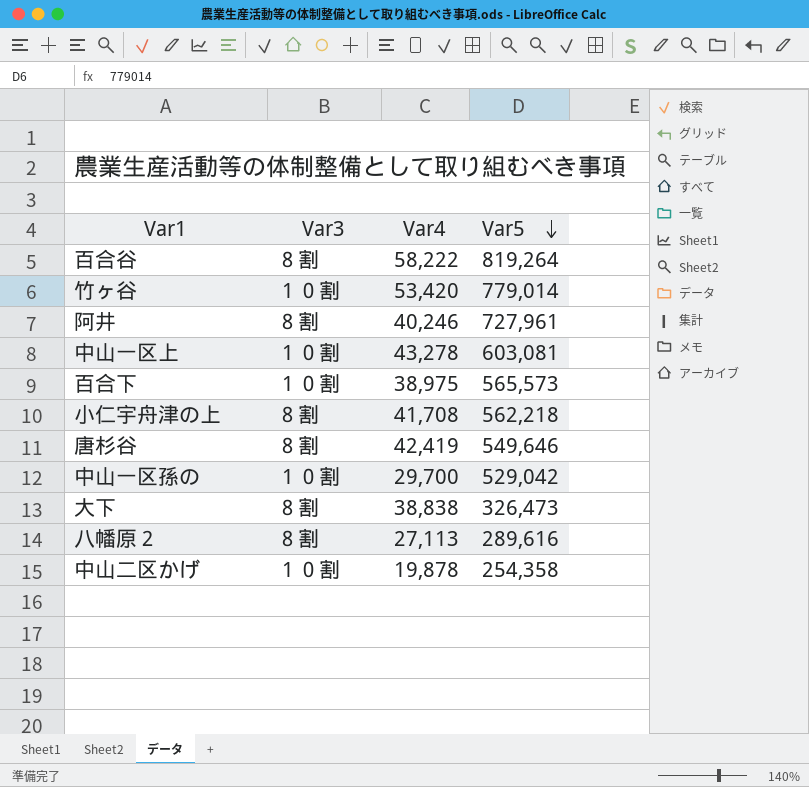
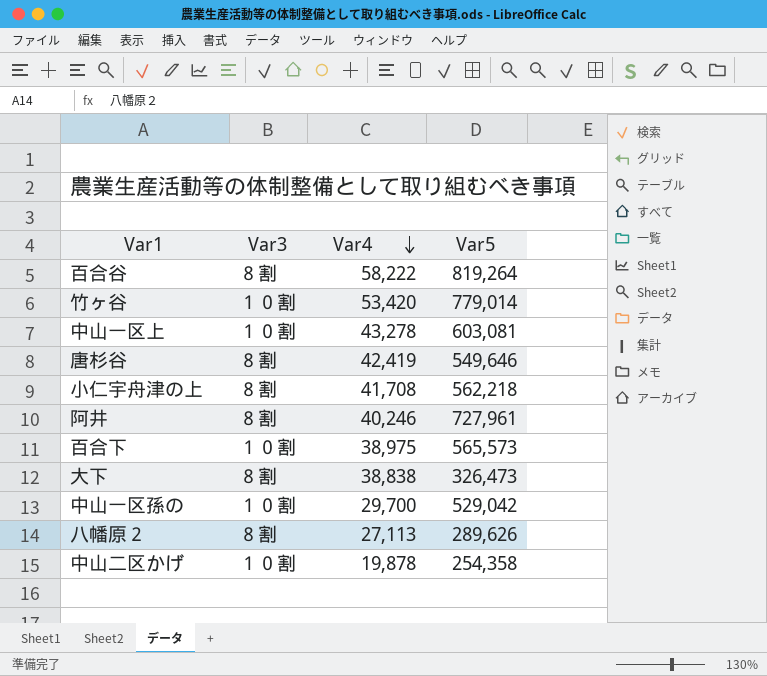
row order: Var5 descending -> Var4 descending
八幡原２ | Var5: 289,616 -> 289,626

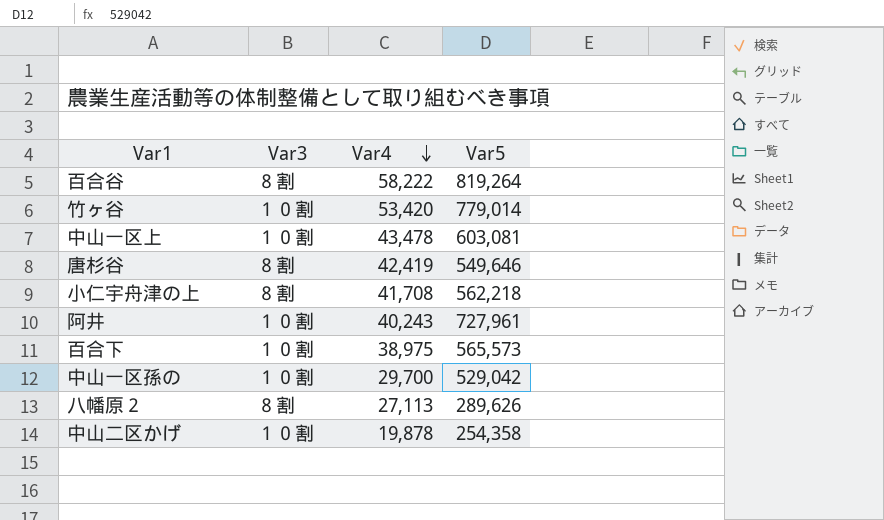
row 大下: ８割 | 38,838 | 326,473 -> none
中山一区上 | Var4: 43,278 -> 43,478
阿井 | Var3: ８割 -> １０割
阿井 | Var4: 40,246 -> 40,243

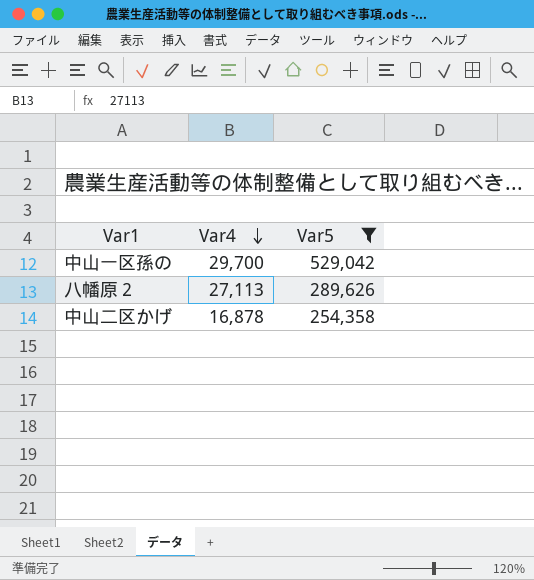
filter: none -> Var5 <= 529,042
column Var3 | position: 2 -> none
中山二区かげ | Var4: 19,878 -> 16,878

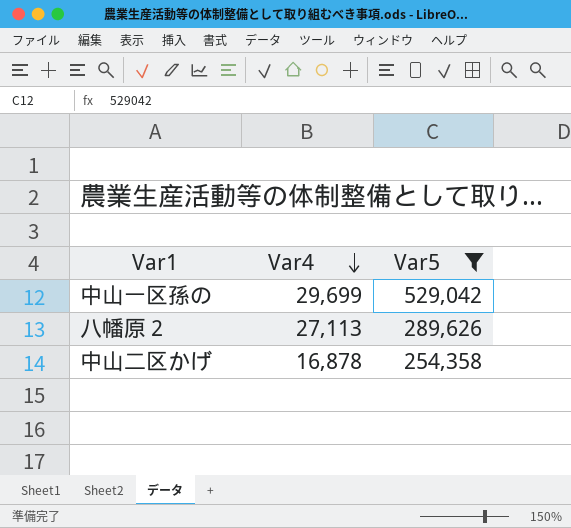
中山一区孫の | Var4: 29,700 -> 29,699

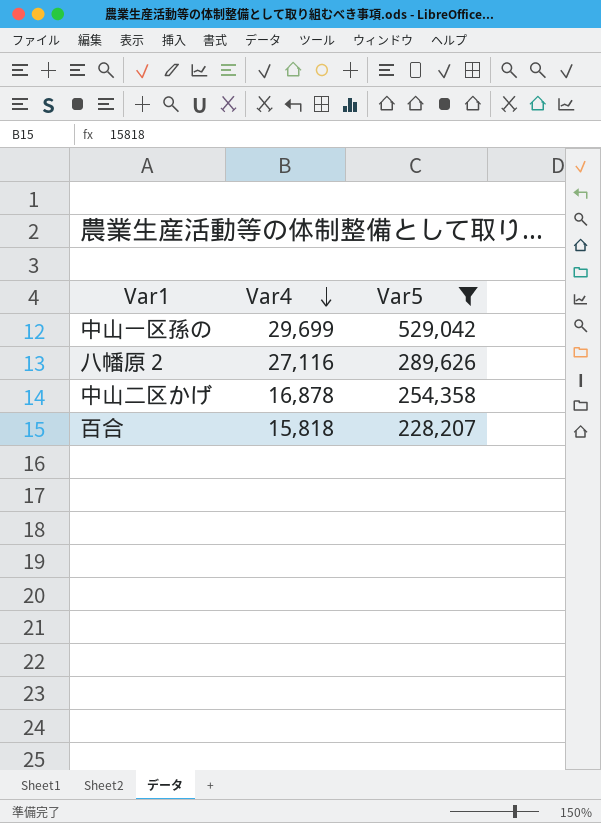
八幡原２ | Var4: 27,113 -> 27,116
row 百合: none -> 15,818 | 228,207

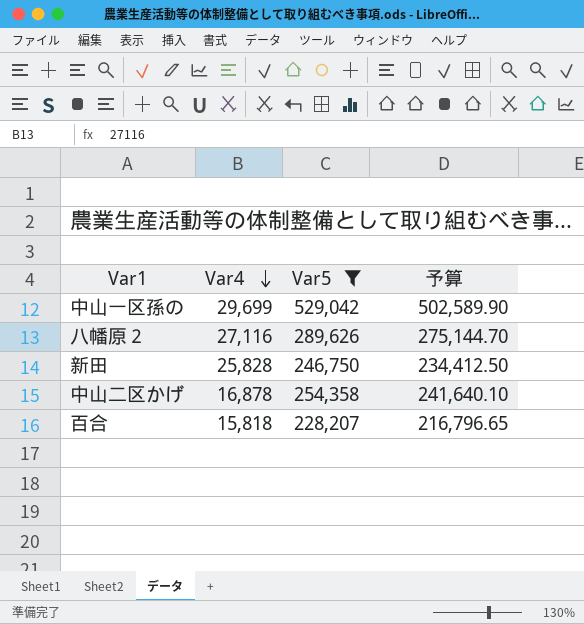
column 予算 | formula: none -> [Var5] * 0.95
row 新田: none -> 25,828 | 246,750 | 234,412.50

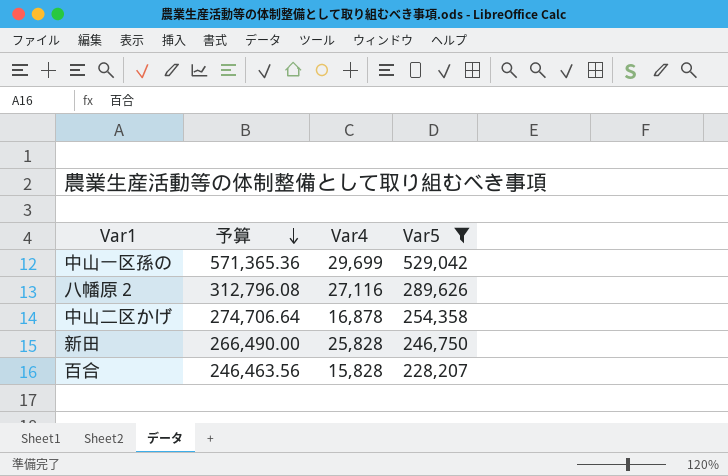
row order: Var4 descending -> 予算 descending
column 予算 | formula: [Var5] * 0.95 -> [Var5] * 1.08
column 予算 | position: 4 -> 2
百合 | Var4: 15,818 -> 15,828

